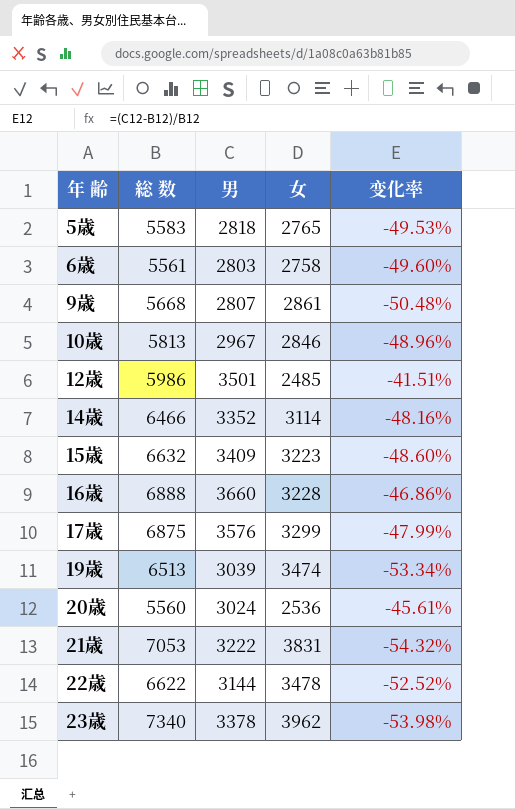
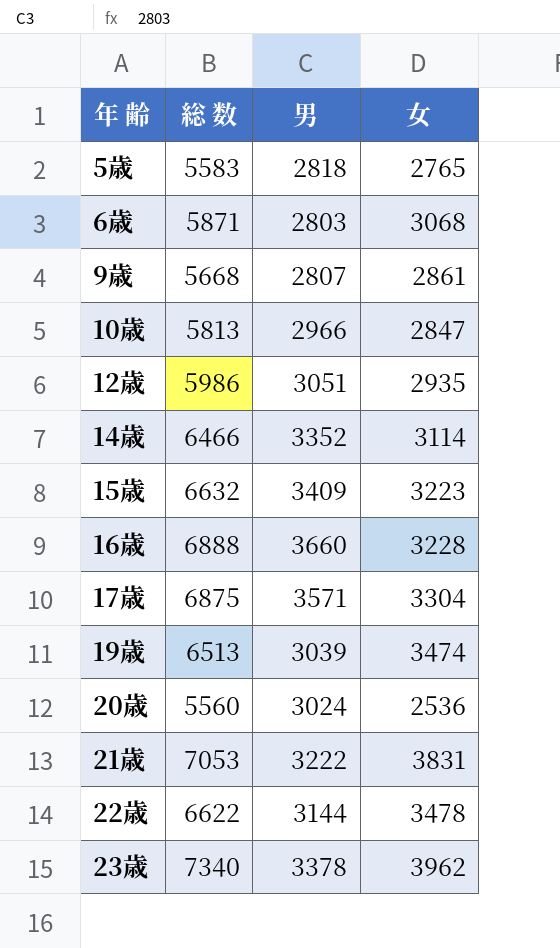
column 变化率 | formula: ([男] - [総 数]) / [総 数] -> none
6歳 | 総 数: 5561 -> 5871
6歳 | 女: 2758 -> 3068
10歳 | 男: 2967 -> 2966
10歳 | 女: 2846 -> 2847
12歳 | 男: 3501 -> 3051
12歳 | 女: 2485 -> 2935
17歳 | 男: 3576 -> 3571
17歳 | 女: 3299 -> 3304

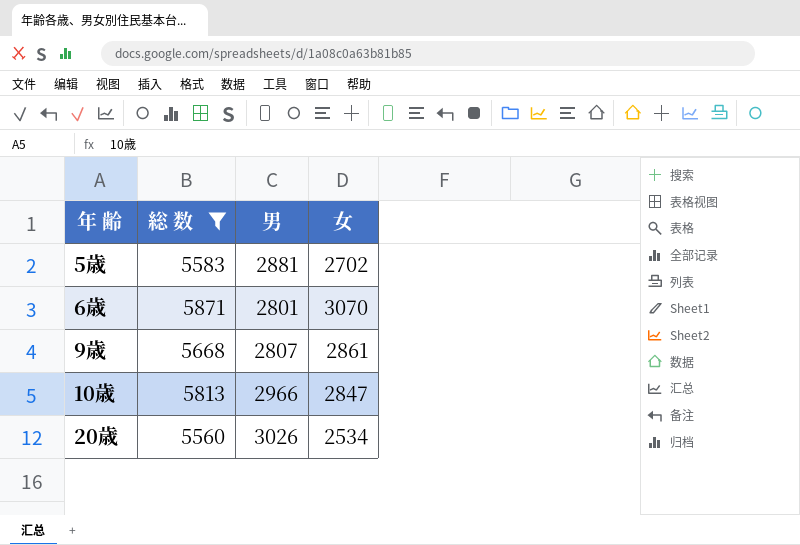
filter: none -> 総 数 <= 5871
5歳 | 男: 2818 -> 2881
5歳 | 女: 2765 -> 2702
6歳 | 男: 2803 -> 2801
6歳 | 女: 3068 -> 3070
20歳 | 男: 3024 -> 3026
20歳 | 女: 2536 -> 2534

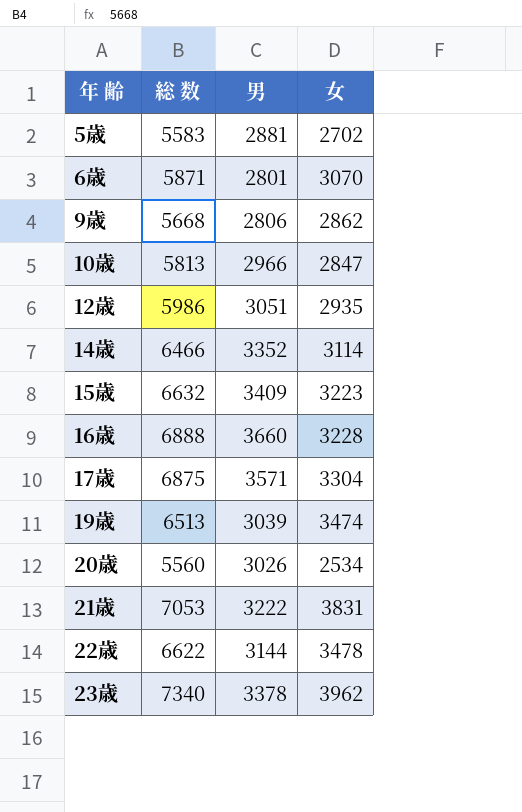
filter: 総 数 <= 5871 -> none
9歳 | 男: 2807 -> 2806
9歳 | 女: 2861 -> 2862

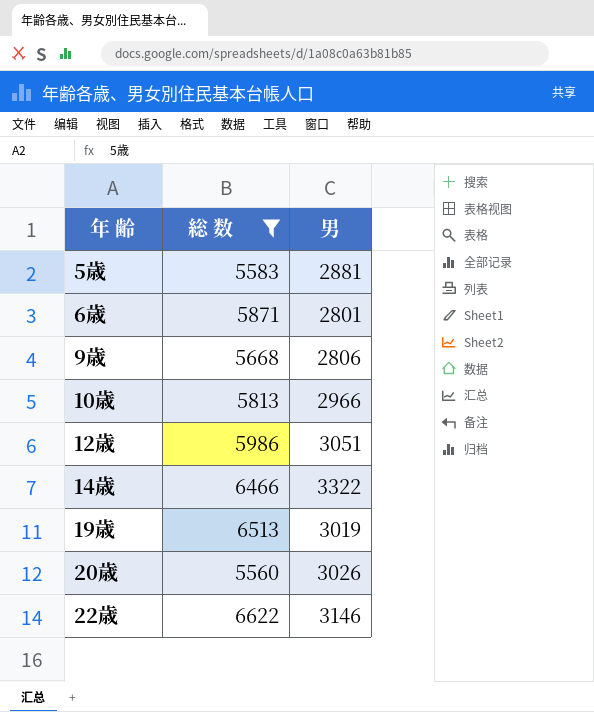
filter: none -> 総 数 <= 6622
column 女 | formula: [総 数] - [男] -> none
14歳 | 男: 3352 -> 3322
19歳 | 男: 3039 -> 3019
22歳 | 男: 3144 -> 3146

